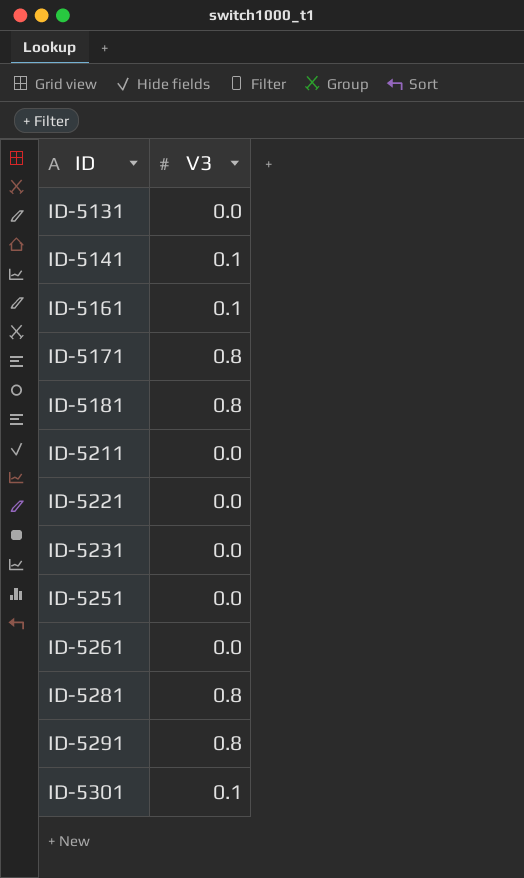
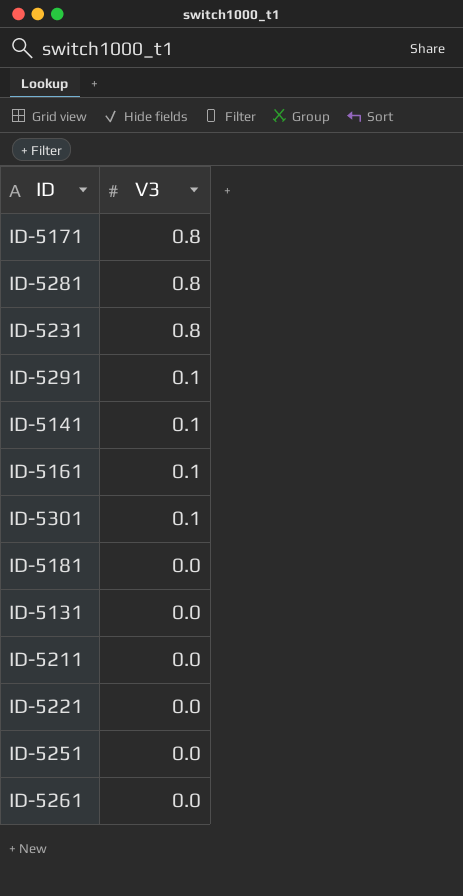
row order: ID ascending -> V3 descending
ID-5231 | V3: 0.0 -> 0.8
ID-5291 | V3: 0.8 -> 0.1
ID-5181 | V3: 0.8 -> 0.0

